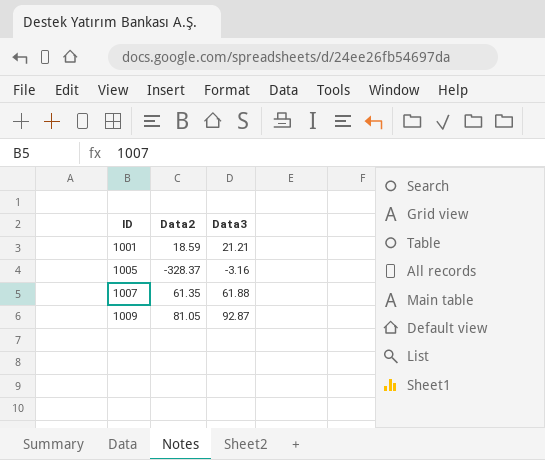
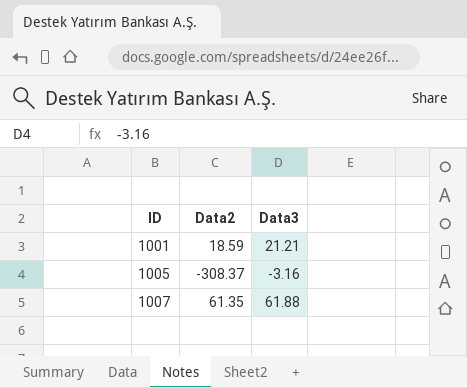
row 1009: 81.05 | 92.87 -> none
1005 | Data2: -328.37 -> -308.37

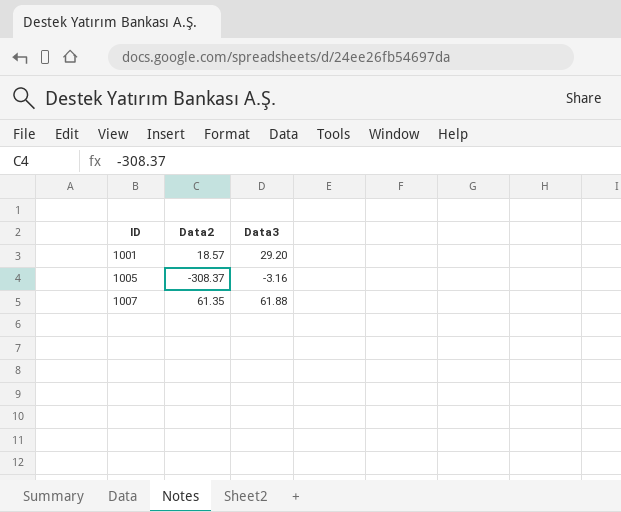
1001 | Data2: 18.59 -> 18.57
1001 | Data3: 21.21 -> 29.20

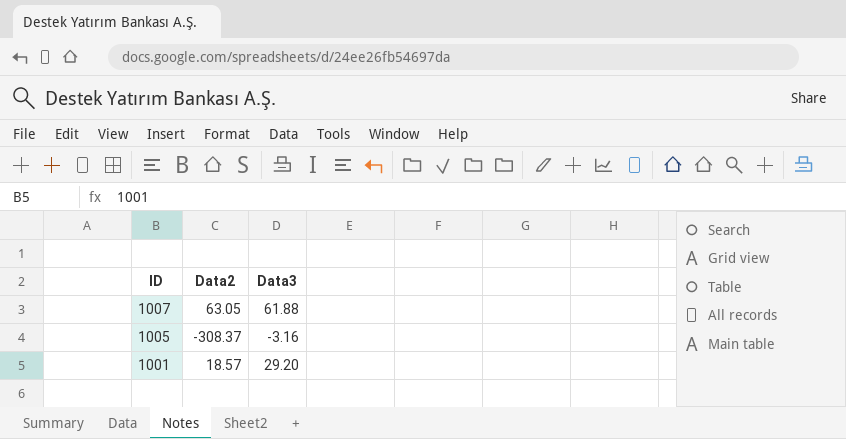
row order: ID ascending -> ID descending
1007 | Data2: 61.35 -> 63.05

